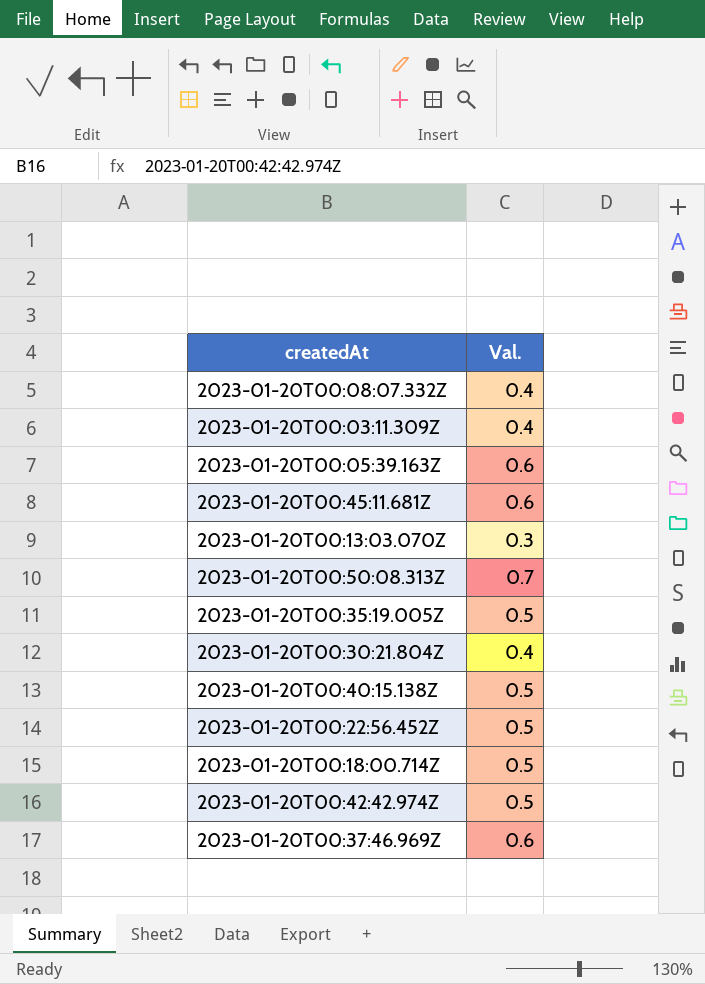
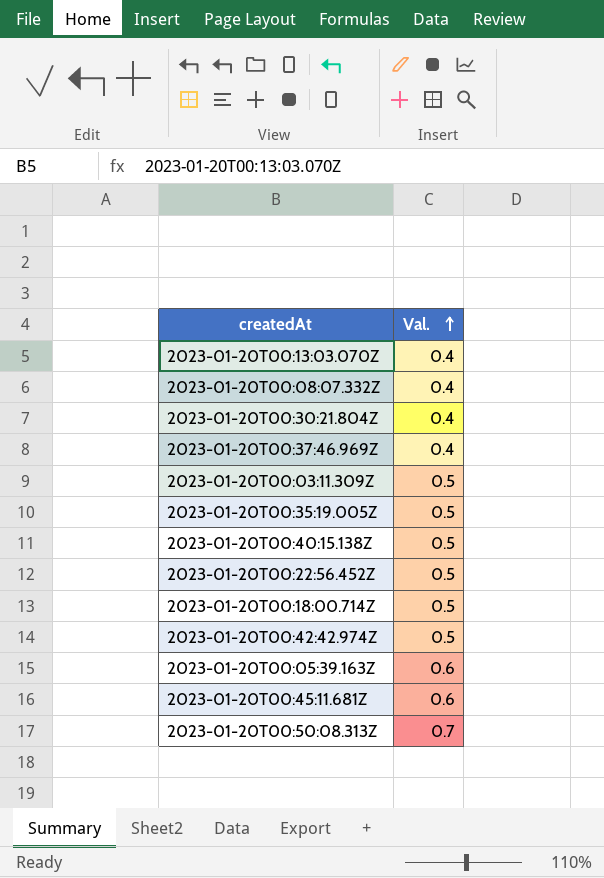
row order: none -> Val. ascending
2023-01-20T00:13:03.070Z | Val.: 0.3 -> 0.4
2023-01-20T00:37:46.969Z | Val.: 0.6 -> 0.4
2023-01-20T00:03:11.309Z | Val.: 0.4 -> 0.5

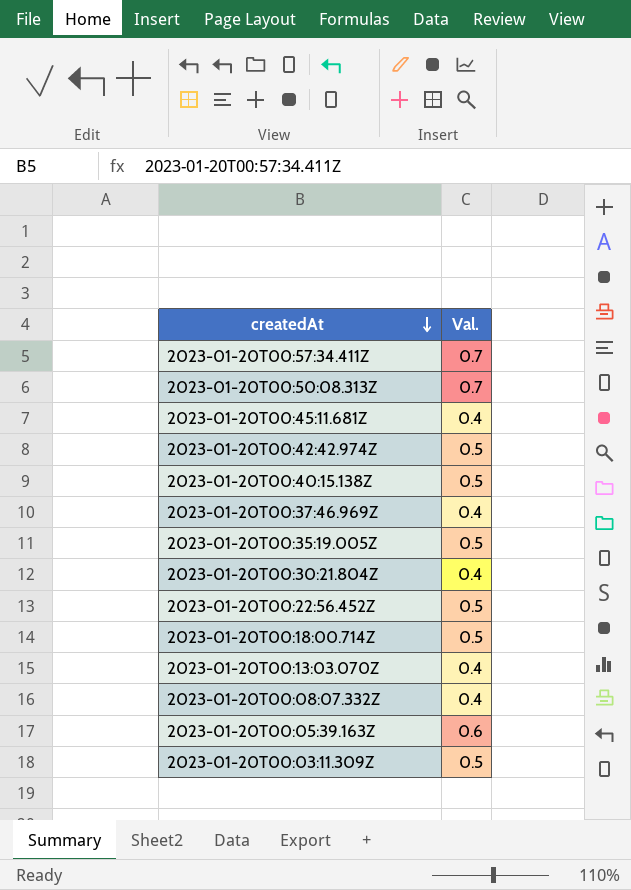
row order: Val. ascending -> createdAt descending
row 2023-01-20T00:57:34.411Z: none -> 0.7
2023-01-20T00:45:11.681Z | Val.: 0.6 -> 0.4

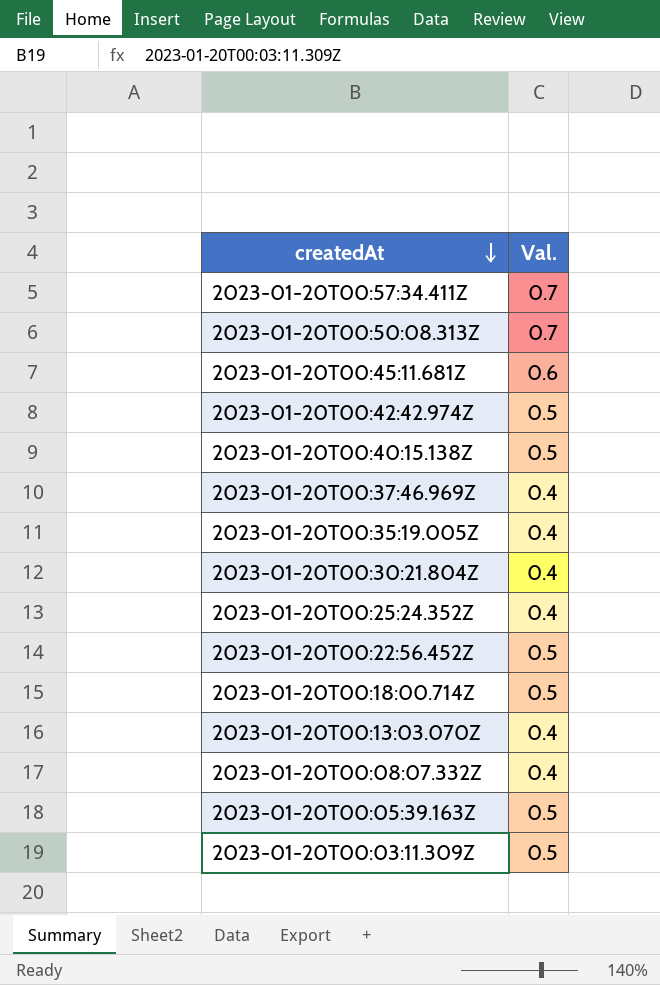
2023-01-20T00:45:11.681Z | Val.: 0.4 -> 0.6
2023-01-20T00:35:19.005Z | Val.: 0.5 -> 0.4
row 2023-01-20T00:25:24.352Z: none -> 0.4
2023-01-20T00:05:39.163Z | Val.: 0.6 -> 0.5

